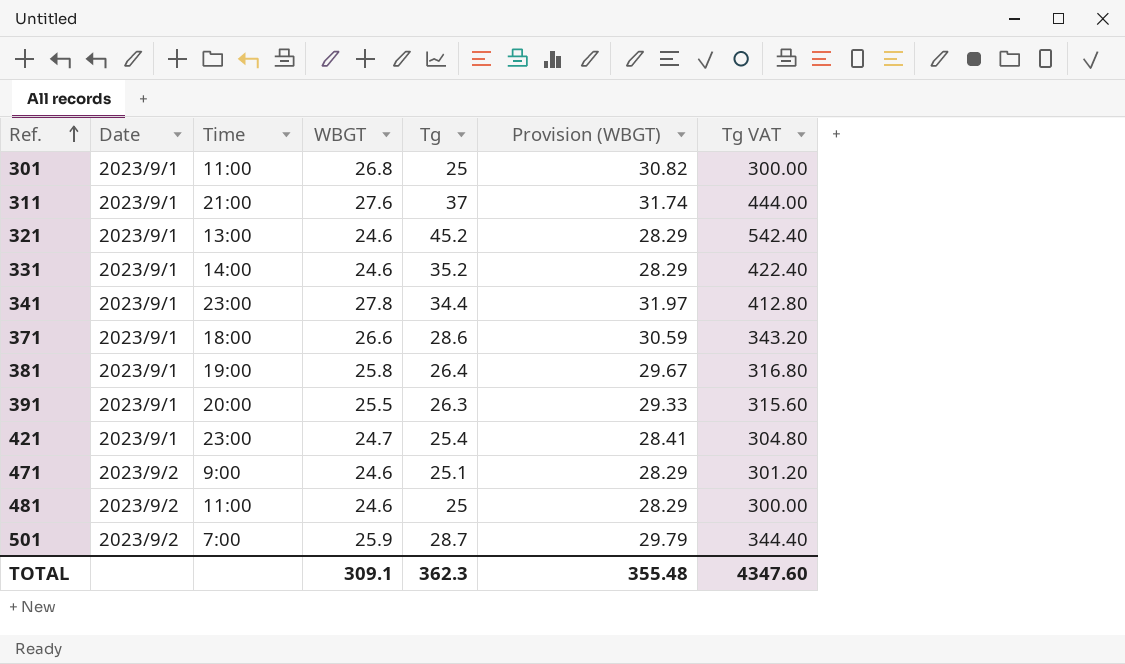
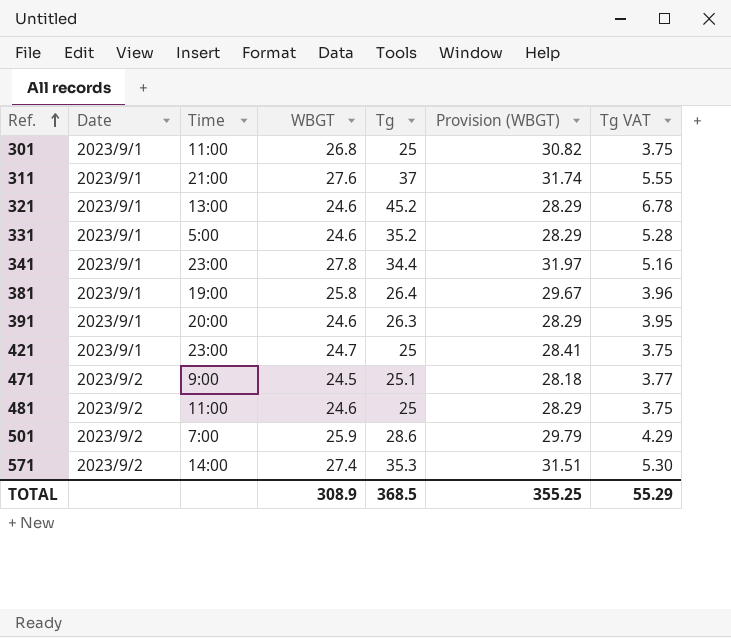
column Tg VAT | formula: [Tg] * 12 -> [Tg] * 0.15
row 371: 2023/9/1 | 18:00 | 26.6 | 28.6 | 30.59 | 343.20 -> none
331 | Time: 14:00 -> 5:00
391 | WBGT: 25.5 -> 24.6
391 | Provision (WBGT): 29.33 -> 28.29
421 | Tg: 25.4 -> 25
471 | WBGT: 24.6 -> 24.5
471 | Provision (WBGT): 28.29 -> 28.18
501 | Tg: 28.7 -> 28.6
row 571: none -> 2023/9/2 | 14:00 | 27.4 | 35.3 | 31.51 | 5.30
TOTAL | WBGT: 309.1 -> 308.9
TOTAL | Tg: 362.3 -> 368.5
TOTAL | Provision (WBGT): 355.48 -> 355.25
TOTAL | Tg VAT: 4347.60 -> 55.29

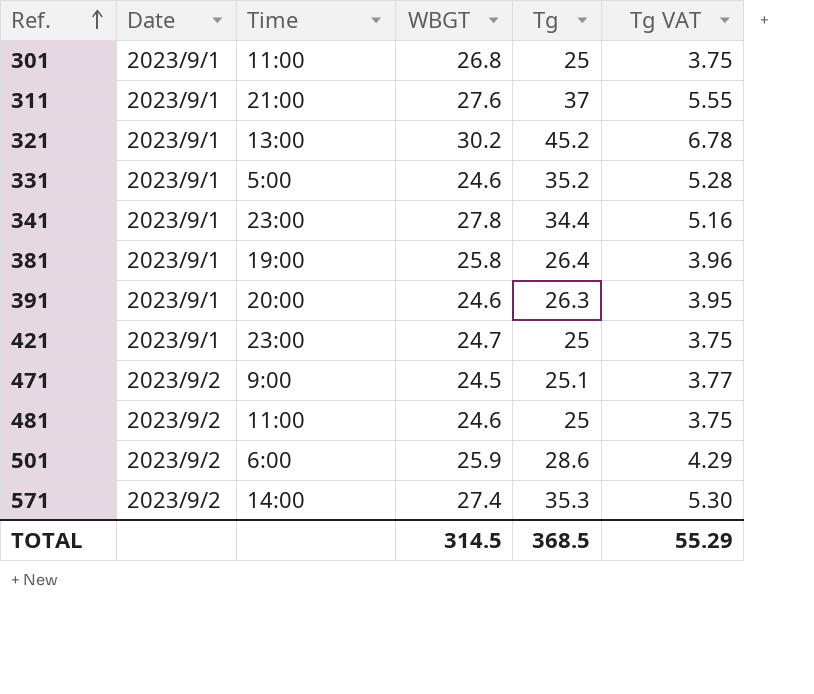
column Provision (WBGT) | formula: [WBGT] * 1.15 -> none
321 | WBGT: 24.6 -> 30.2
501 | Time: 7:00 -> 6:00
TOTAL | WBGT: 308.9 -> 314.5

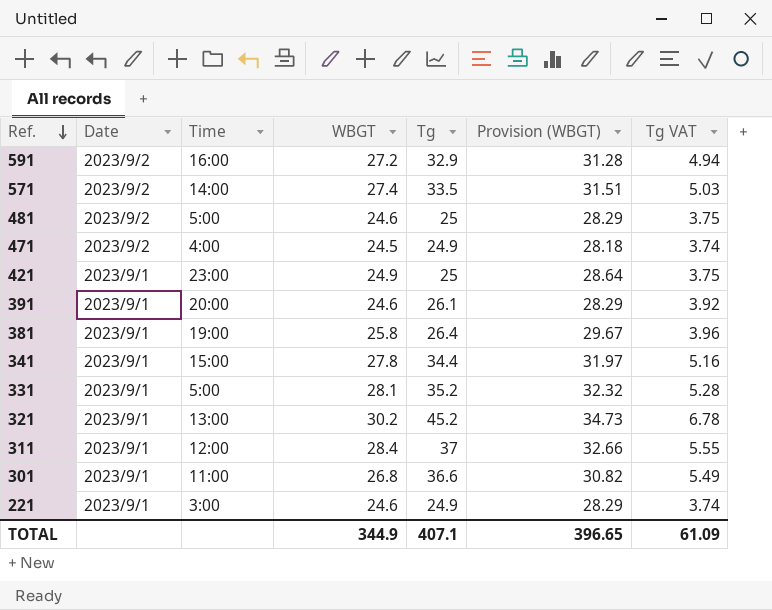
row order: Ref. ascending -> Ref. descending
column Provision (WBGT) | formula: none -> [WBGT] * 1.15
row 501: 2023/9/2 | 6:00 | 25.9 | 28.6 | 4.29 -> none
row 591: none -> 2023/9/2 | 16:00 | 27.2 | 32.9 | 31.28 | 4.94
571 | Tg: 35.3 -> 33.5
571 | Tg VAT: 5.30 -> 5.03
481 | Time: 11:00 -> 5:00
471 | Time: 9:00 -> 4:00
471 | Tg: 25.1 -> 24.9
471 | Tg VAT: 3.77 -> 3.74
421 | WBGT: 24.7 -> 24.9
391 | Tg: 26.3 -> 26.1
391 | Tg VAT: 3.95 -> 3.92
341 | Time: 23:00 -> 15:00
331 | WBGT: 24.6 -> 28.1
311 | Time: 21:00 -> 12:00
311 | WBGT: 27.6 -> 28.4
301 | Tg: 25 -> 36.6
301 | Tg VAT: 3.75 -> 5.49
row 221: none -> 2023/9/1 | 3:00 | 24.6 | 24.9 | 28.29 | 3.74
TOTAL | WBGT: 314.5 -> 344.9
TOTAL | Tg: 368.5 -> 407.1
TOTAL | Tg VAT: 55.29 -> 61.09

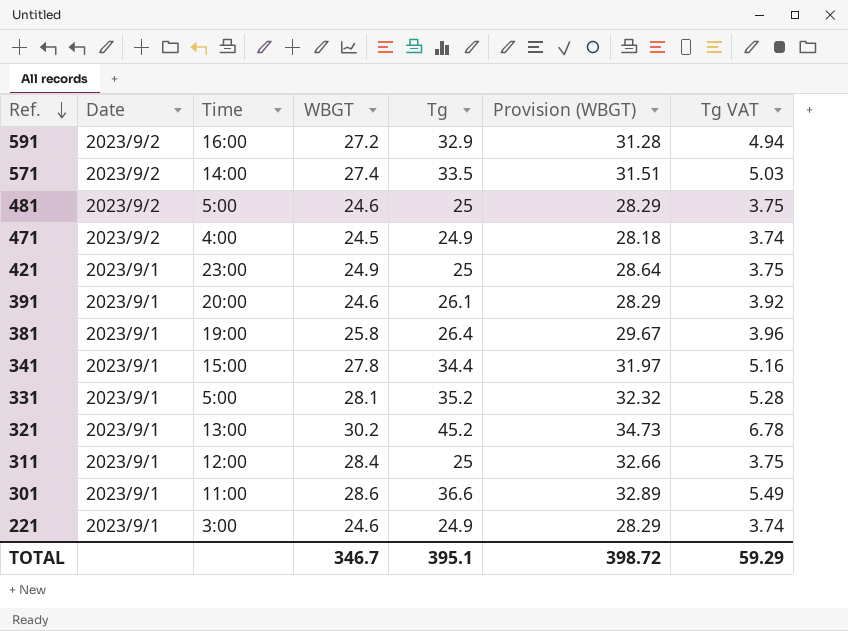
311 | Tg: 37 -> 25
311 | Tg VAT: 5.55 -> 3.75
301 | WBGT: 26.8 -> 28.6
301 | Provision (WBGT): 30.82 -> 32.89
TOTAL | WBGT: 344.9 -> 346.7
TOTAL | Tg: 407.1 -> 395.1
TOTAL | Provision (WBGT): 396.65 -> 398.72
TOTAL | Tg VAT: 61.09 -> 59.29

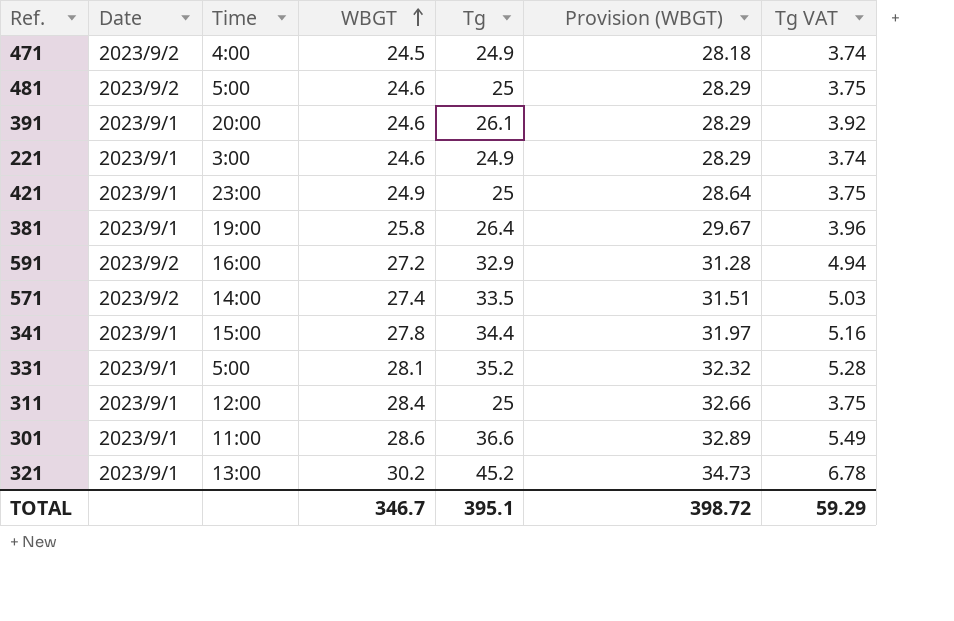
row order: Ref. descending -> WBGT ascending

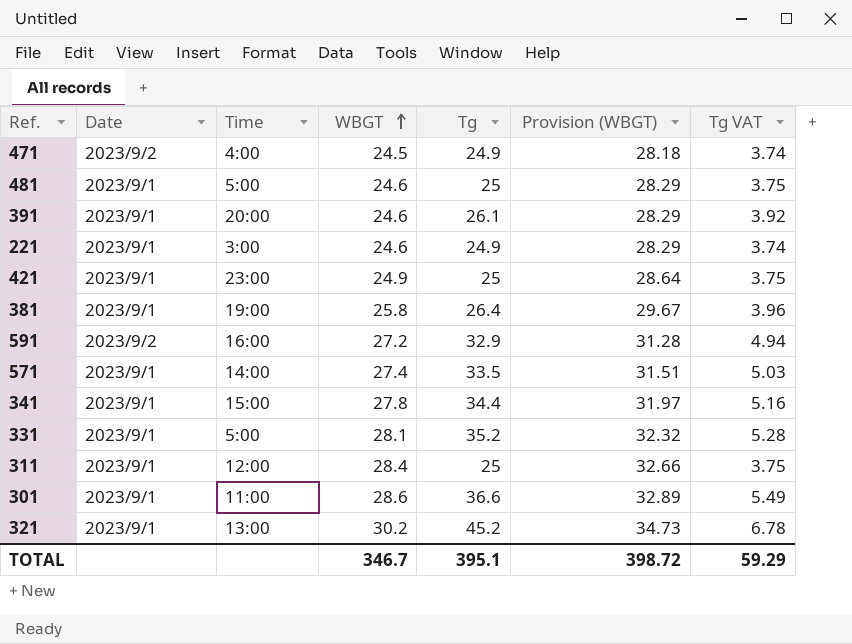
481 | Date: 2023/9/2 -> 2023/9/1
571 | Date: 2023/9/2 -> 2023/9/1

